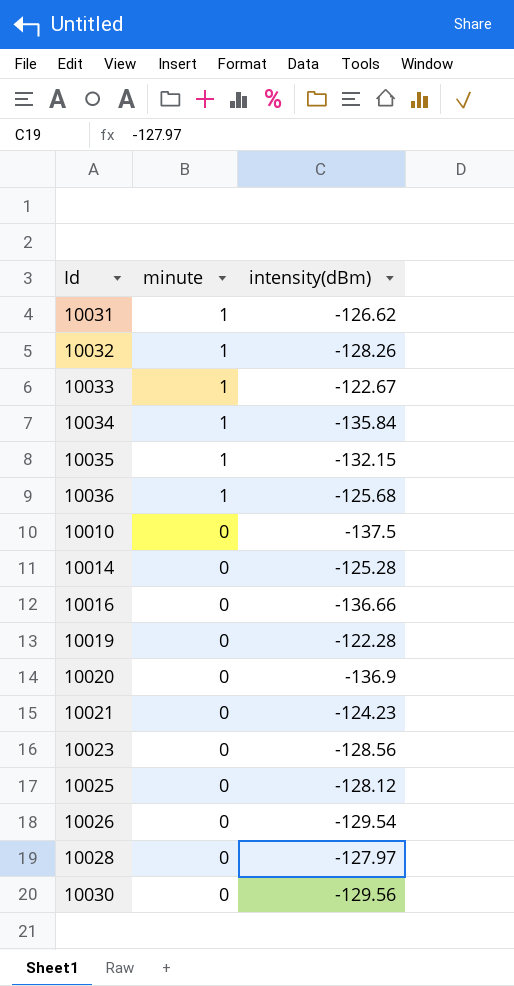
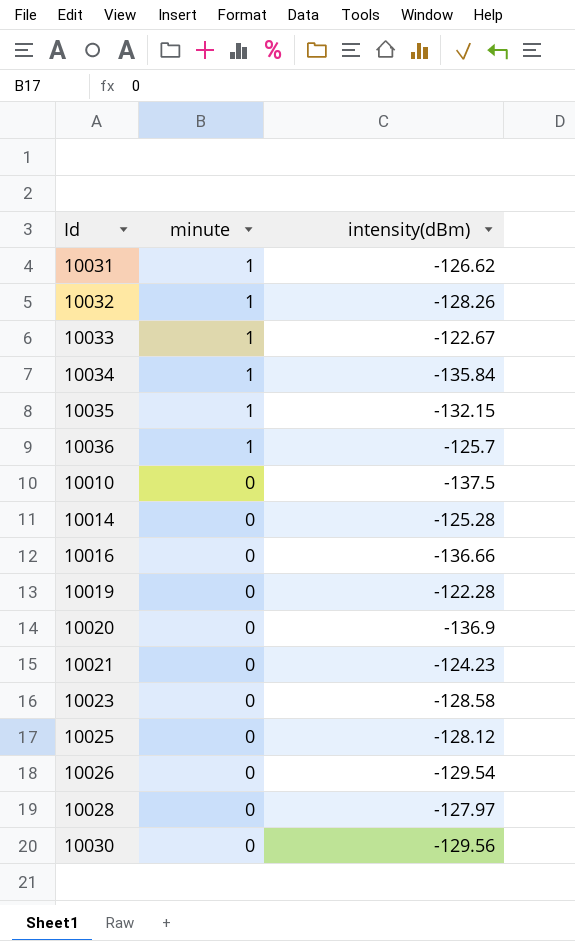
10036 | intensity(dBm): -125.68 -> -125.7
10023 | intensity(dBm): -128.56 -> -128.58

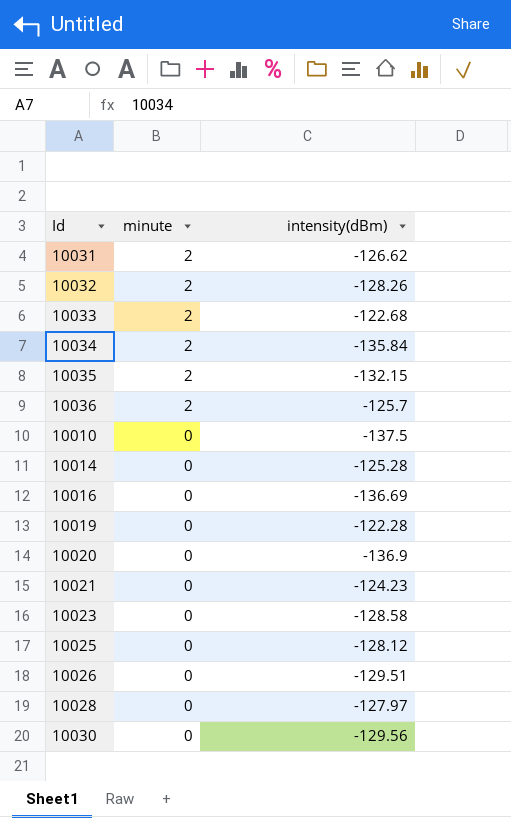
10031 | minute: 1 -> 2
10032 | minute: 1 -> 2
10033 | minute: 1 -> 2
10033 | intensity(dBm): -122.67 -> -122.68
10034 | minute: 1 -> 2
10035 | minute: 1 -> 2
10036 | minute: 1 -> 2
10016 | intensity(dBm): -136.66 -> -136.69
10026 | intensity(dBm): -129.54 -> -129.51

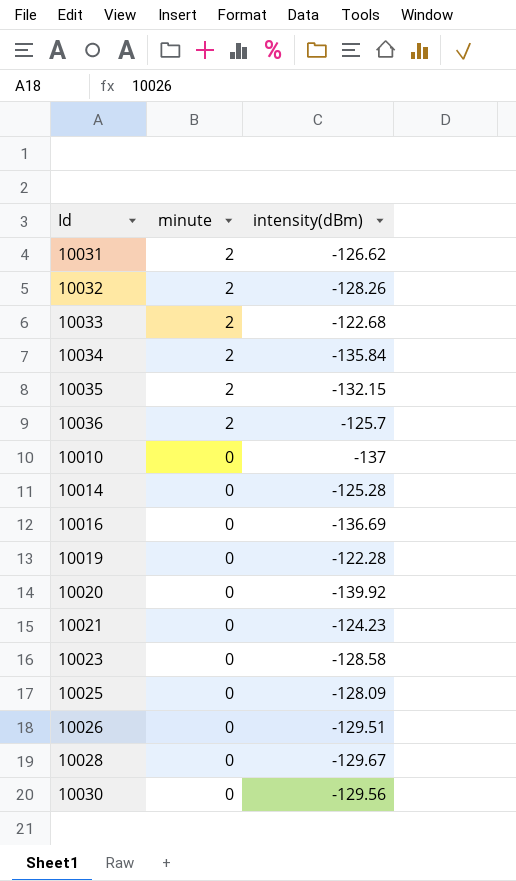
10010 | intensity(dBm): -137.5 -> -137
10020 | intensity(dBm): -136.9 -> -139.92
10025 | intensity(dBm): -128.12 -> -128.09
10028 | intensity(dBm): -127.97 -> -129.67

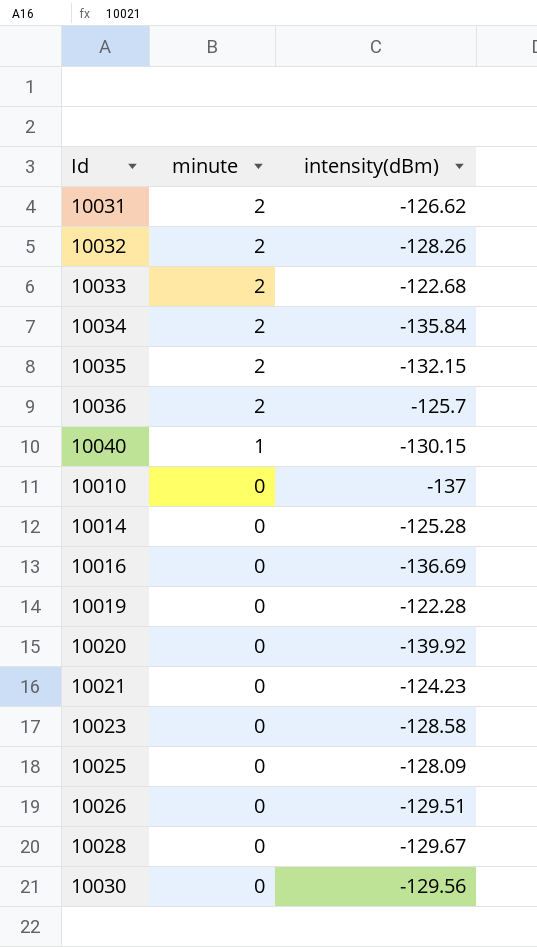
row 10040: none -> 1 | -130.15

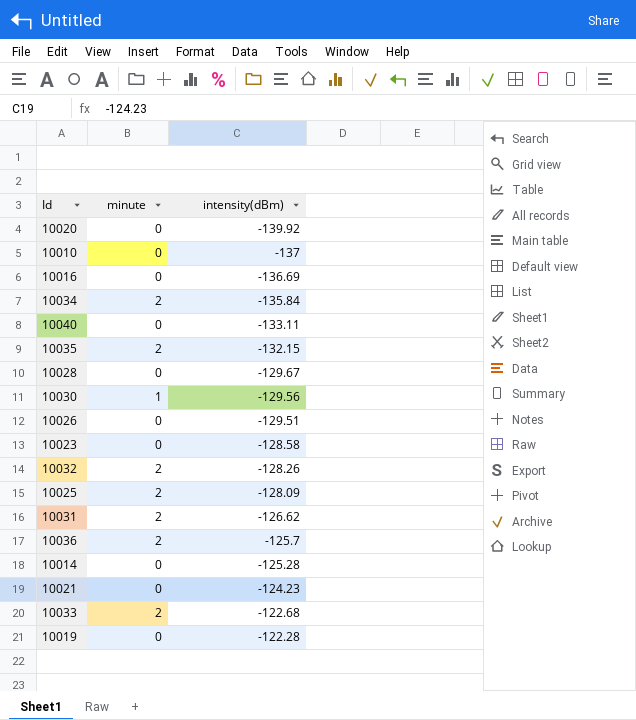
row order: minute descending -> intensity(dBm) ascending
10040 | minute: 1 -> 0
10040 | intensity(dBm): -130.15 -> -133.11
10030 | minute: 0 -> 1
10025 | minute: 0 -> 2

